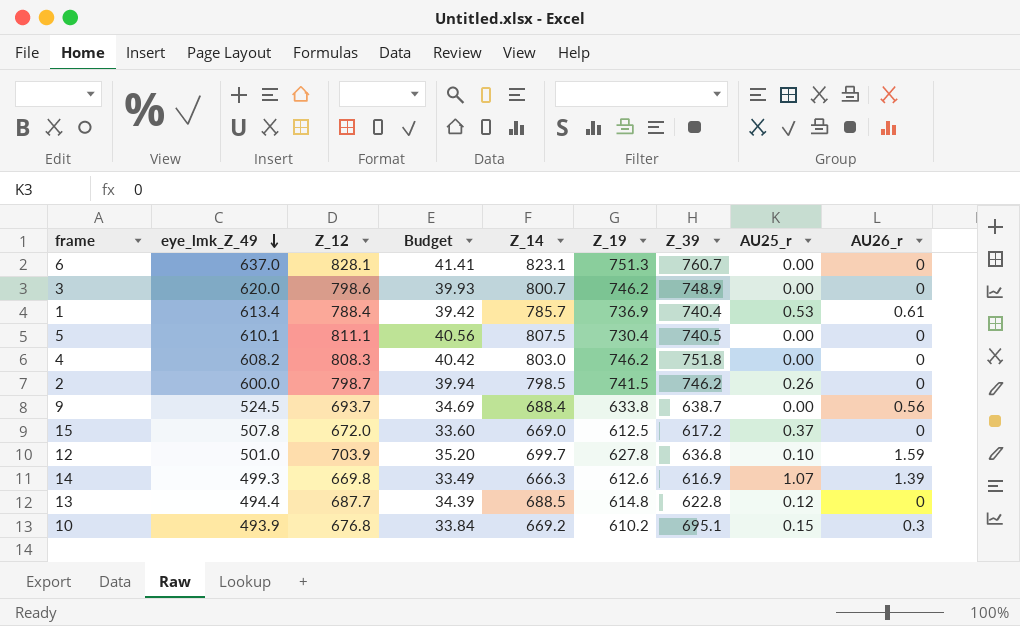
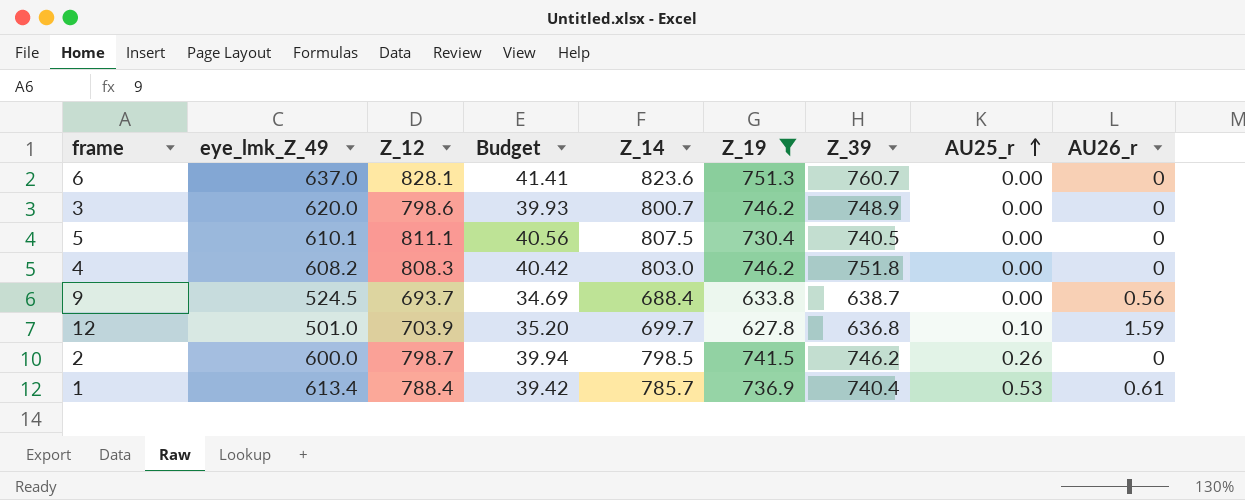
filter: none -> Z_19 >= 627.8
row order: eye_lmk_Z_49 descending -> AU25_r ascending
6 | Z_14: 823.1 -> 823.6

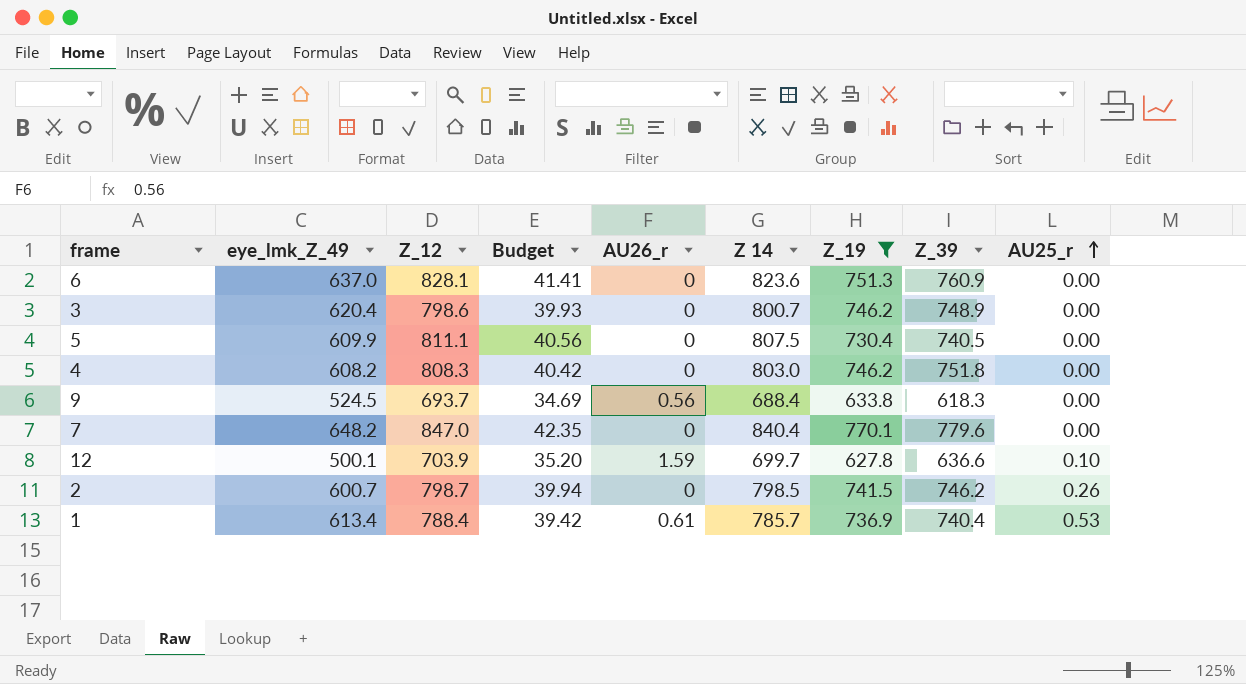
column AU26_r | position: 9 -> 5
column name: Z_14 -> Z 14
6 | Z_39: 760.7 -> 760.9
3 | eye_lmk_Z_49: 620.0 -> 620.4
5 | eye_lmk_Z_49: 610.1 -> 609.9
9 | Z_39: 638.7 -> 618.3
row 7: none -> 648.2 | 847.0 | 42.35 | 0 | 840.4 | 770.1 | 779.6 | 0.00
12 | eye_lmk_Z_49: 501.0 -> 500.1
12 | Z_39: 636.8 -> 636.6
2 | eye_lmk_Z_49: 600.0 -> 600.7

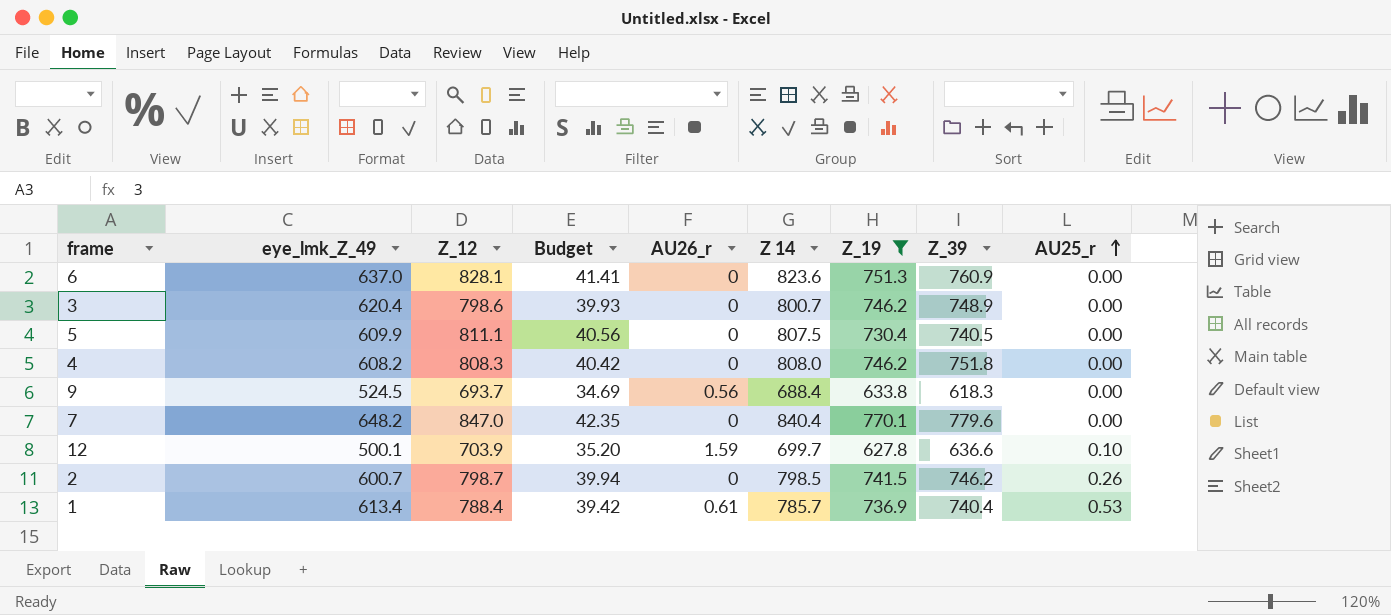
4 | Z 14: 803.0 -> 808.0

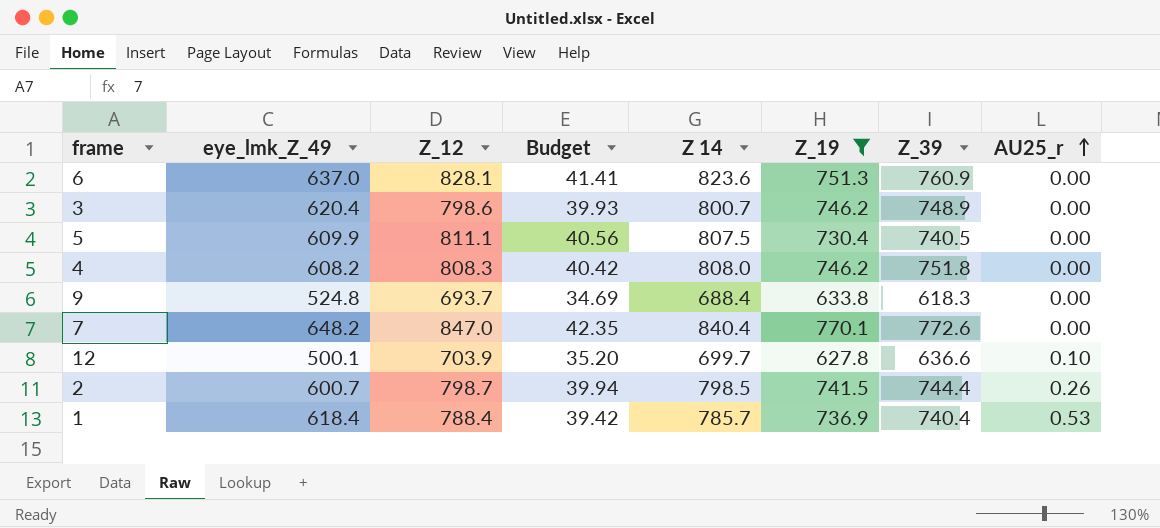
column AU26_r | position: 5 -> none
9 | eye_lmk_Z_49: 524.5 -> 524.8
7 | Z_39: 779.6 -> 772.6
2 | Z_39: 746.2 -> 744.4
1 | eye_lmk_Z_49: 613.4 -> 618.4

